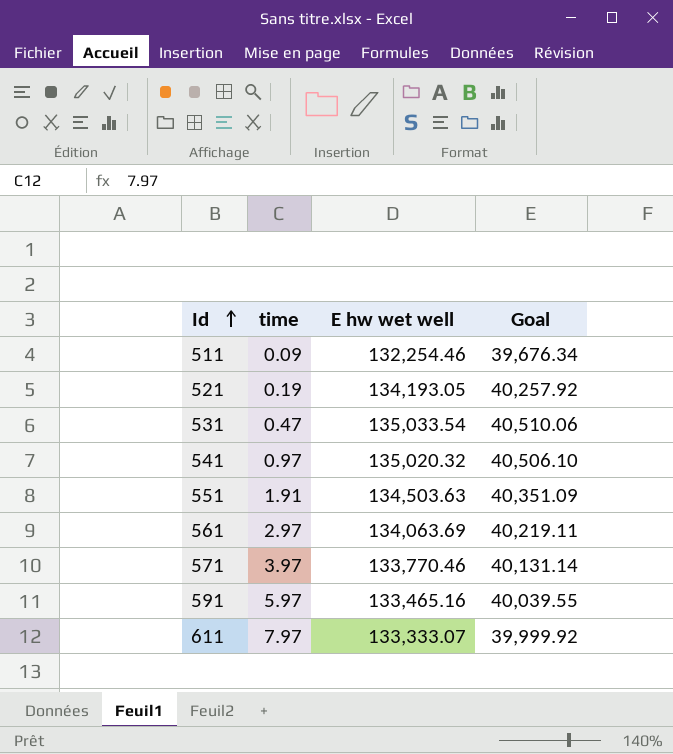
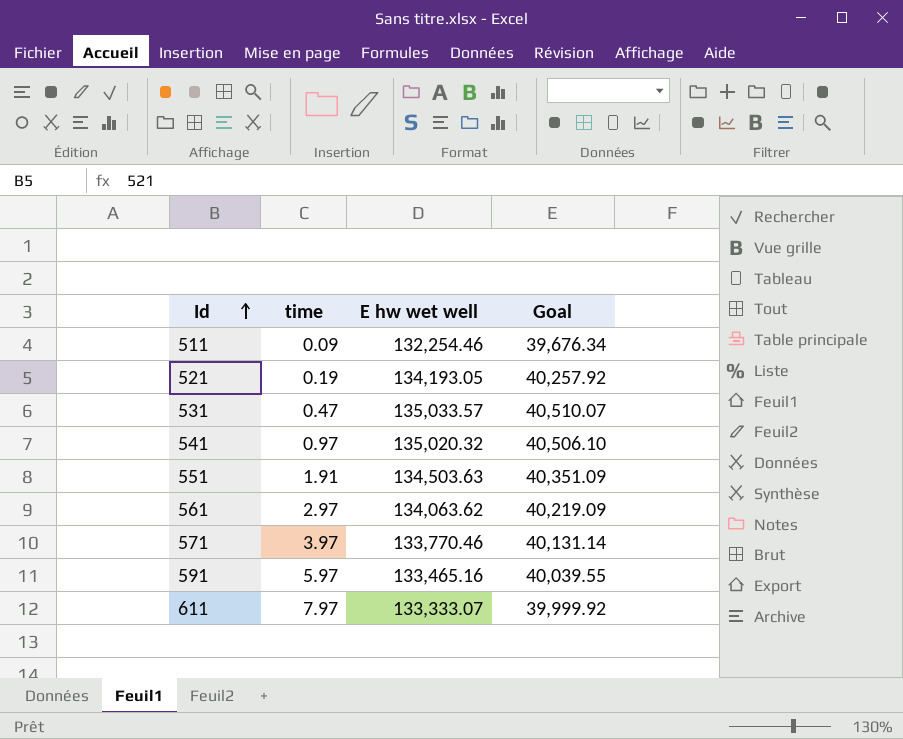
531 | E hw wet well: 135,033.54 -> 135,033.57
531 | Goal: 40,510.06 -> 40,510.07
561 | E hw wet well: 134,063.69 -> 134,063.62
561 | Goal: 40,219.11 -> 40,219.09

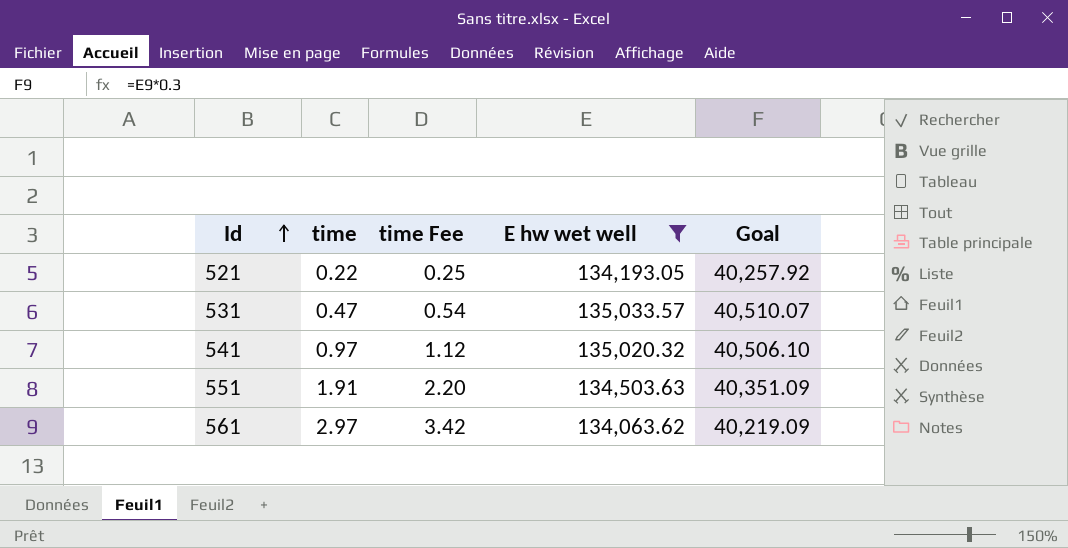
filter: none -> E hw wet well >= 134,063.62
column time Fee | formula: none -> [time] * 1.15
521 | time: 0.19 -> 0.22

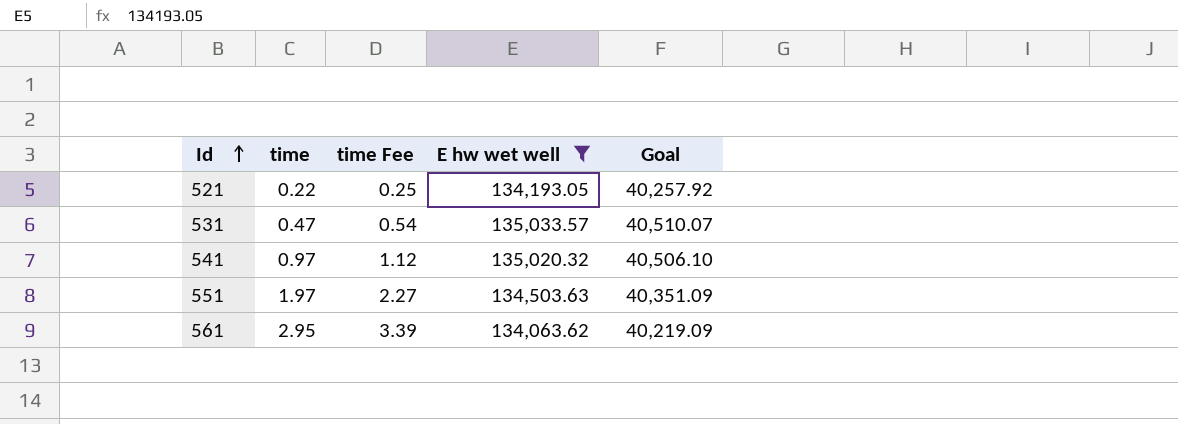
551 | time: 1.91 -> 1.97
551 | time Fee: 2.20 -> 2.27
561 | time: 2.97 -> 2.95
561 | time Fee: 3.42 -> 3.39

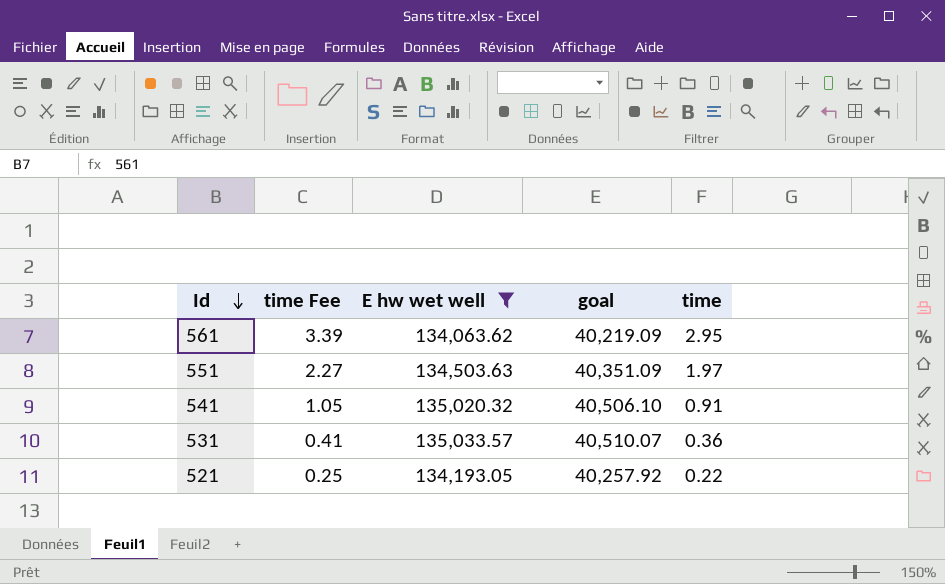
row order: Id ascending -> Id descending
column name: Goal -> goal
column time | position: 2 -> 5
541 | time Fee: 1.12 -> 1.05
541 | time: 0.97 -> 0.91
531 | time Fee: 0.54 -> 0.41
531 | time: 0.47 -> 0.36

